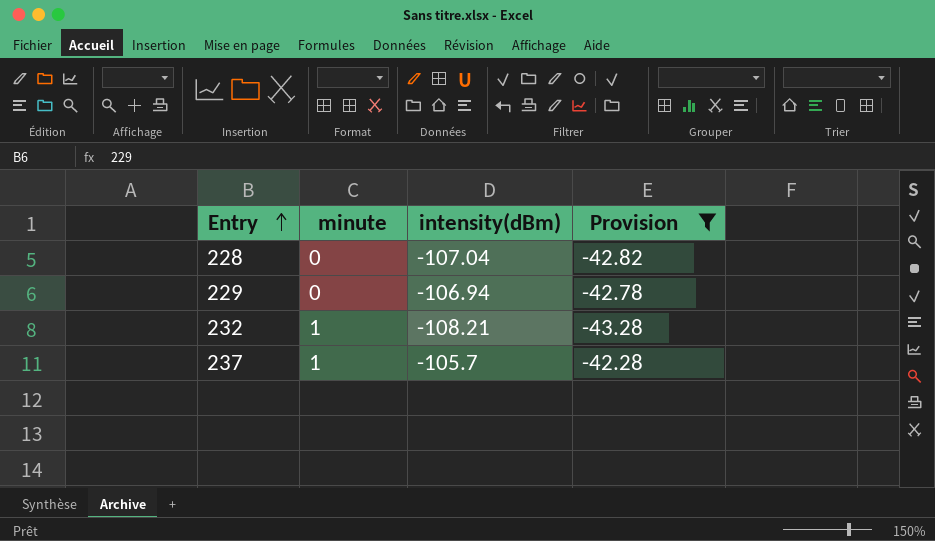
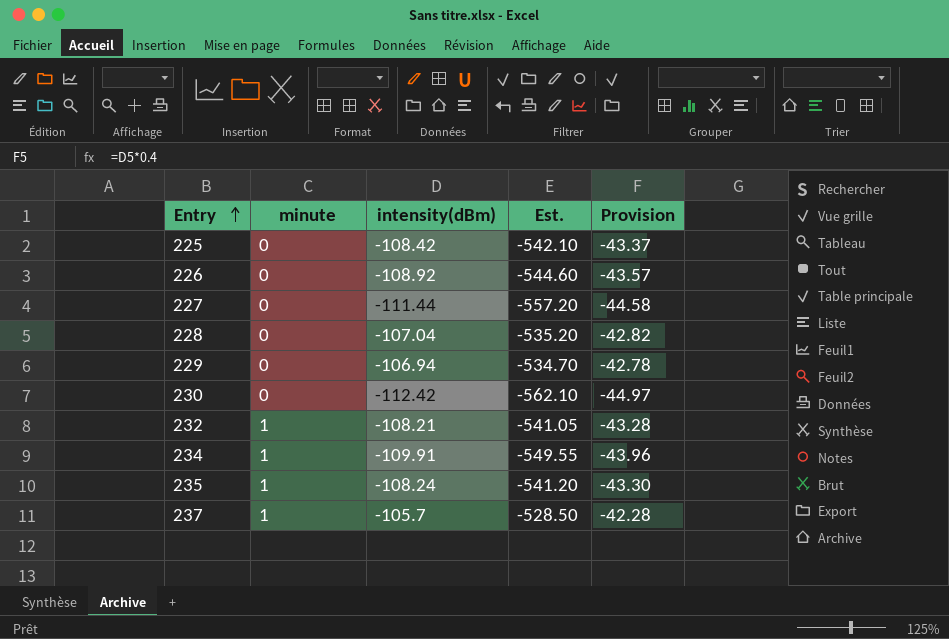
filter: Provision >= -43.28 -> none
column Est. | formula: none -> [intensity(dBm)] * 5

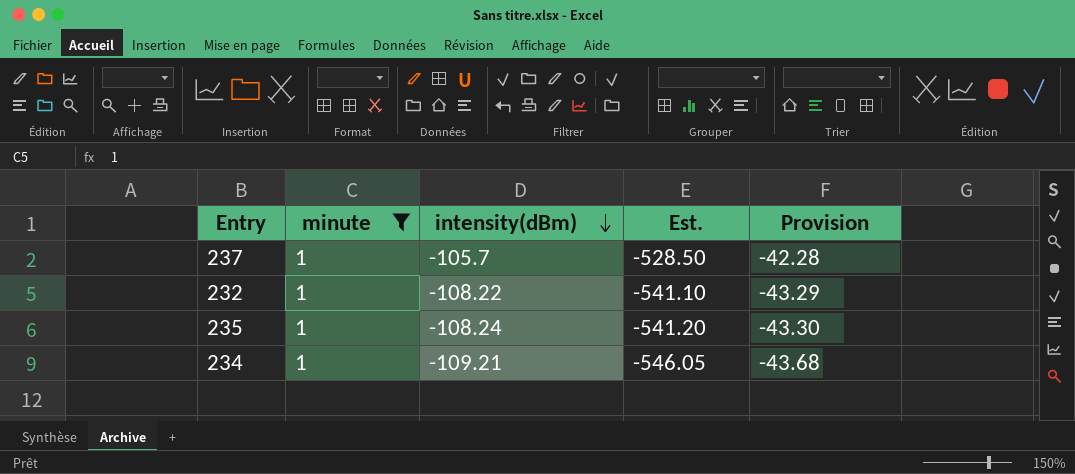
filter: none -> minute = 1
row order: Entry ascending -> intensity(dBm) descending
232 | intensity(dBm): -108.21 -> -108.22
232 | Est.: -541.05 -> -541.10
232 | Provision: -43.28 -> -43.29
234 | intensity(dBm): -109.91 -> -109.21
234 | Est.: -549.55 -> -546.05
234 | Provision: -43.96 -> -43.68

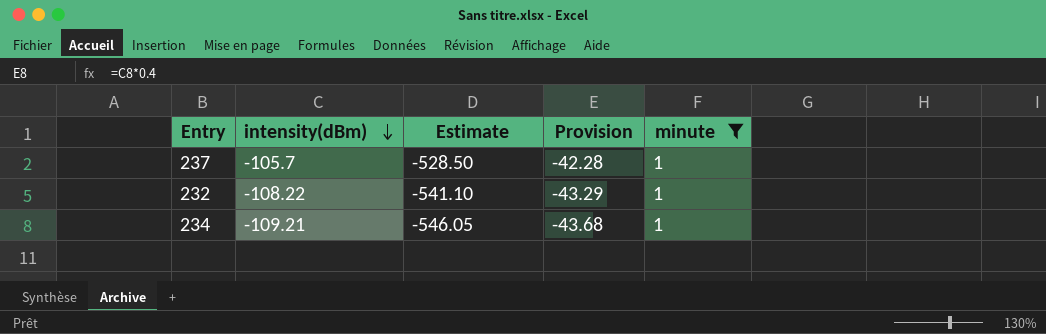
column name: Est. -> Estimate
column minute | position: 2 -> 5
row 235: 1 | -108.24 | -541.20 | -43.30 -> none

